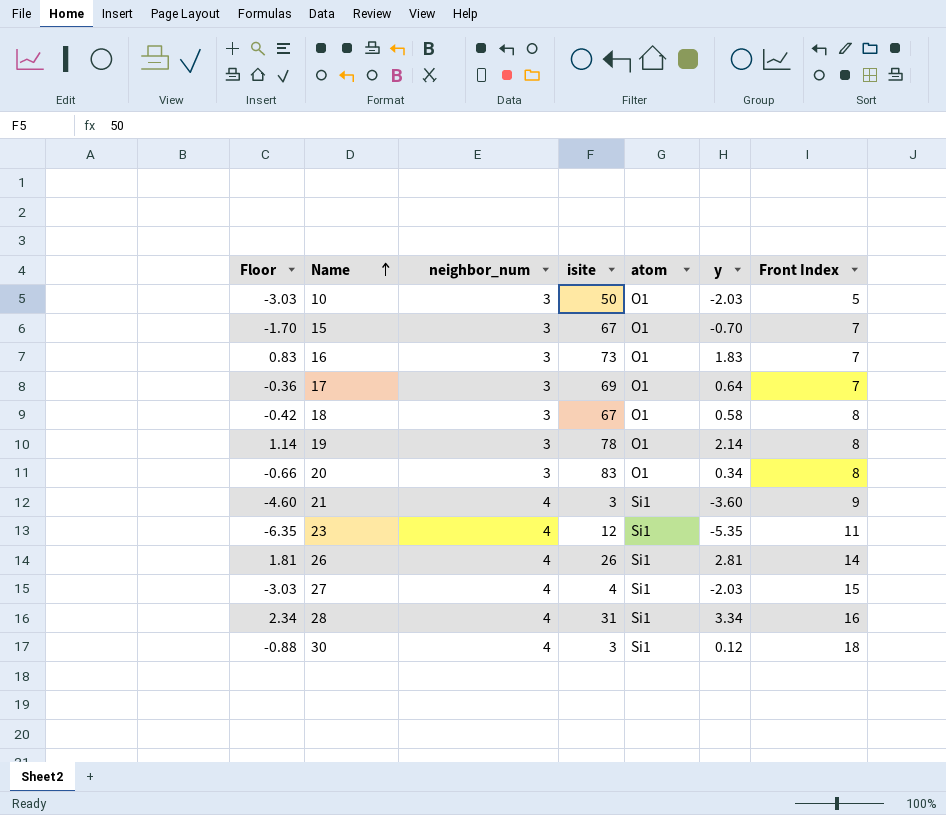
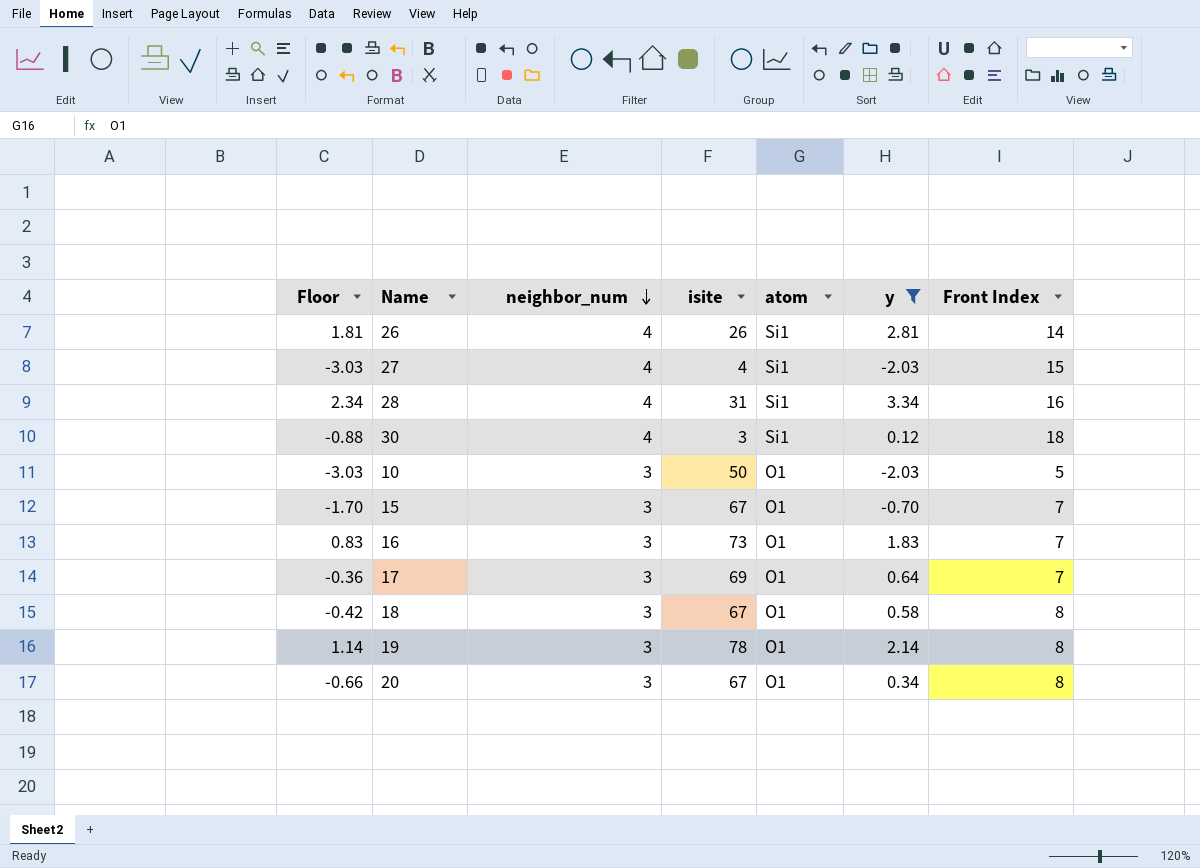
filter: none -> y >= -2.03
row order: Name ascending -> neighbor_num descending
20 | isite: 83 -> 67

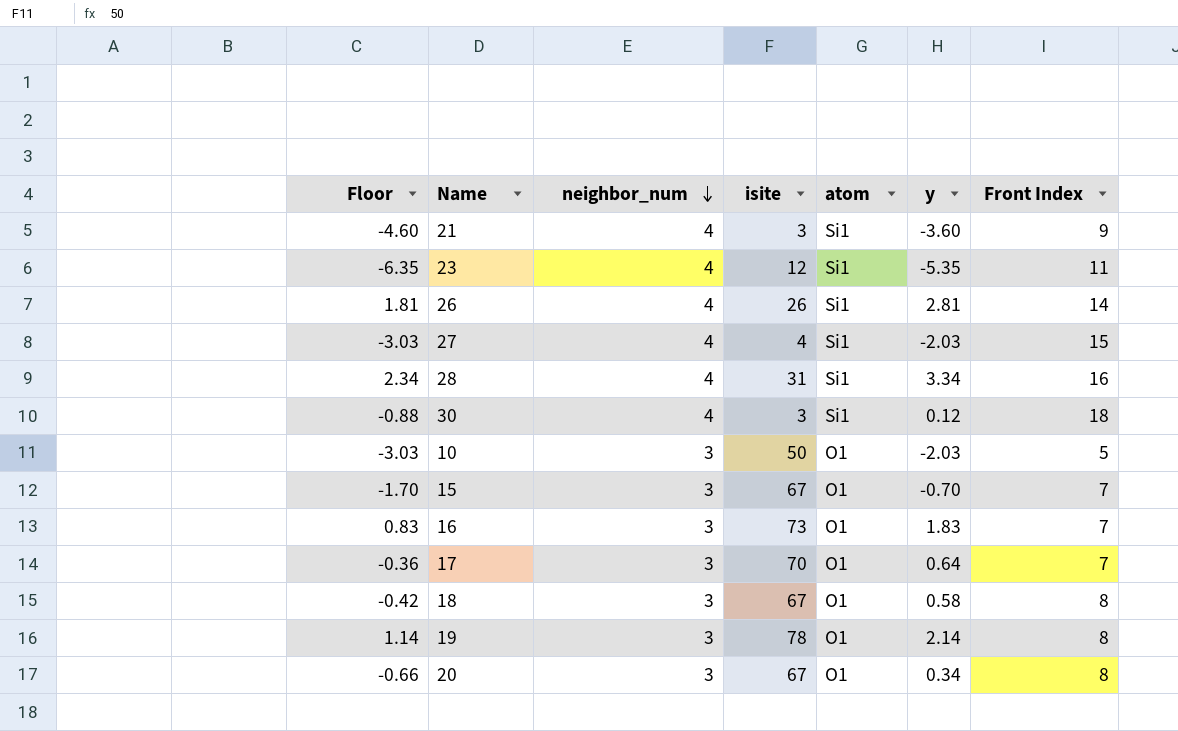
filter: y >= -2.03 -> none
17 | isite: 69 -> 70

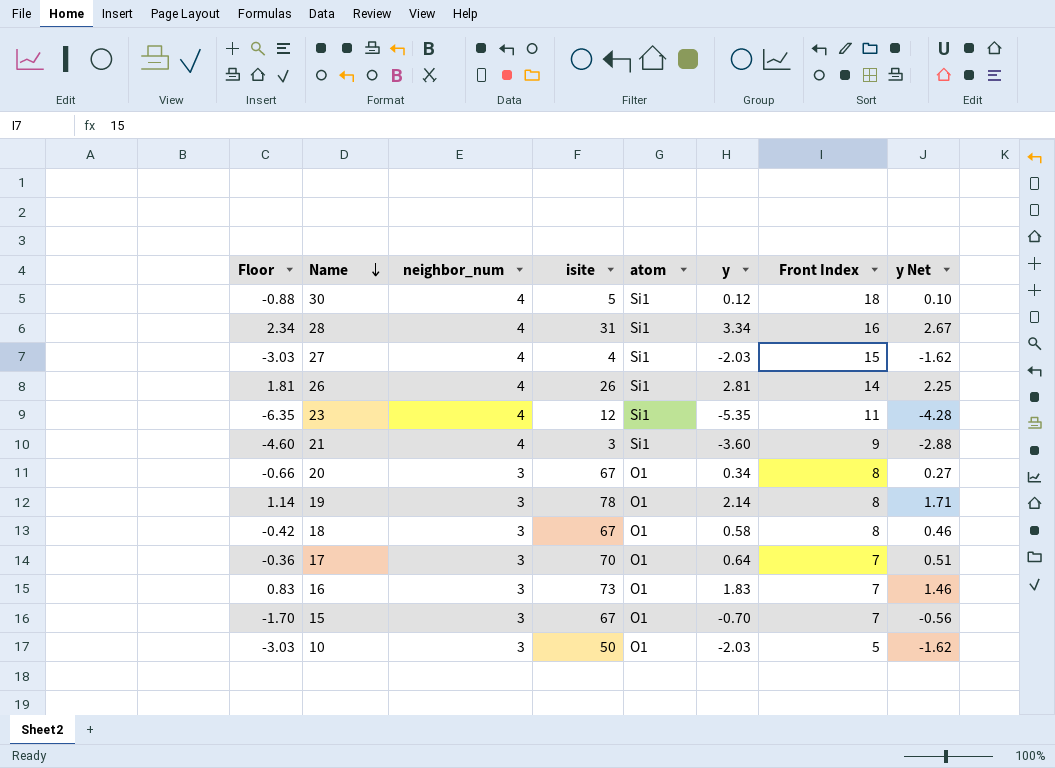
row order: neighbor_num descending -> Name descending
column y Net | formula: none -> [y] * 0.8
30 | isite: 3 -> 5

